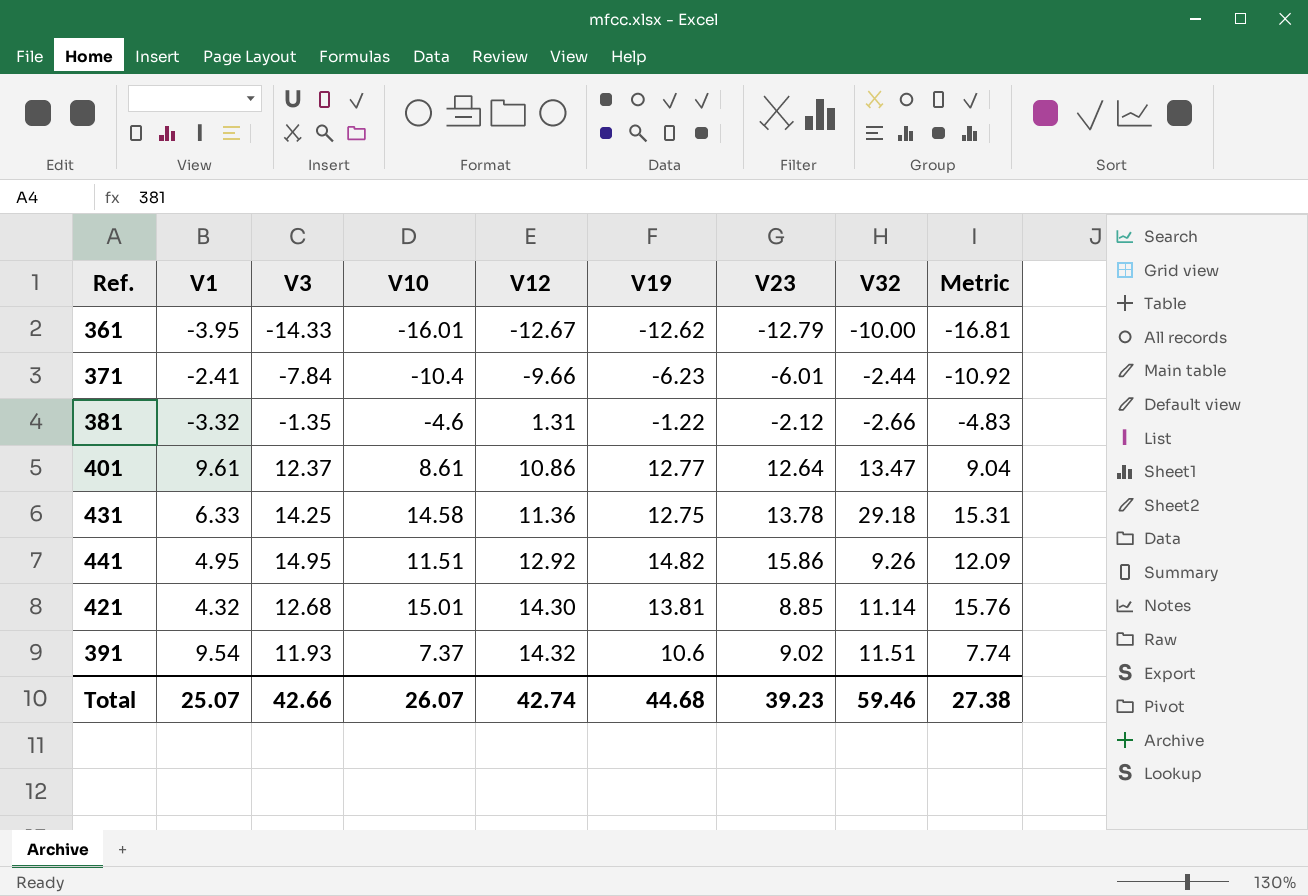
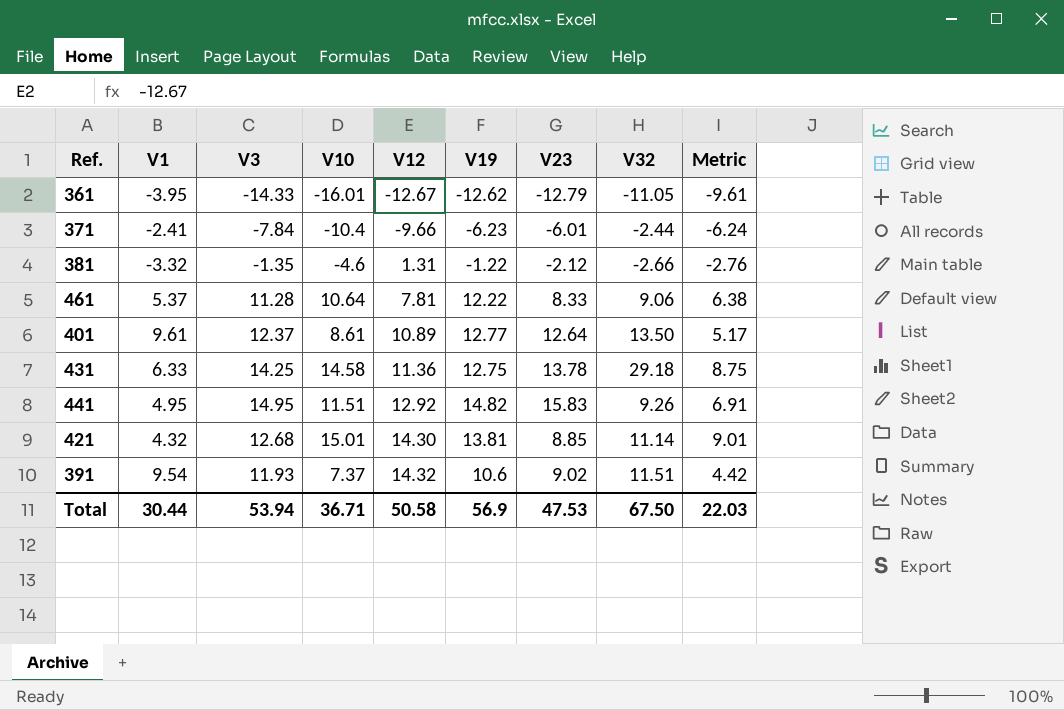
column Metric | formula: [V10] * 1.05 -> [V10] * 0.6
361 | V32: -10.00 -> -11.05
row 461: none -> 5.37 | 11.28 | 10.64 | 7.81 | 12.22 | 8.33 | 9.06 | 6.38
401 | V12: 10.86 -> 10.89
401 | V32: 13.47 -> 13.50
441 | V23: 15.86 -> 15.83
Total | V1: 25.07 -> 30.44
Total | V3: 42.66 -> 53.94
Total | V10: 26.07 -> 36.71
Total | V12: 42.74 -> 50.58
Total | V19: 44.68 -> 56.9
Total | V23: 39.23 -> 47.53
Total | V32: 59.46 -> 67.50
Total | Metric: 27.38 -> 22.03

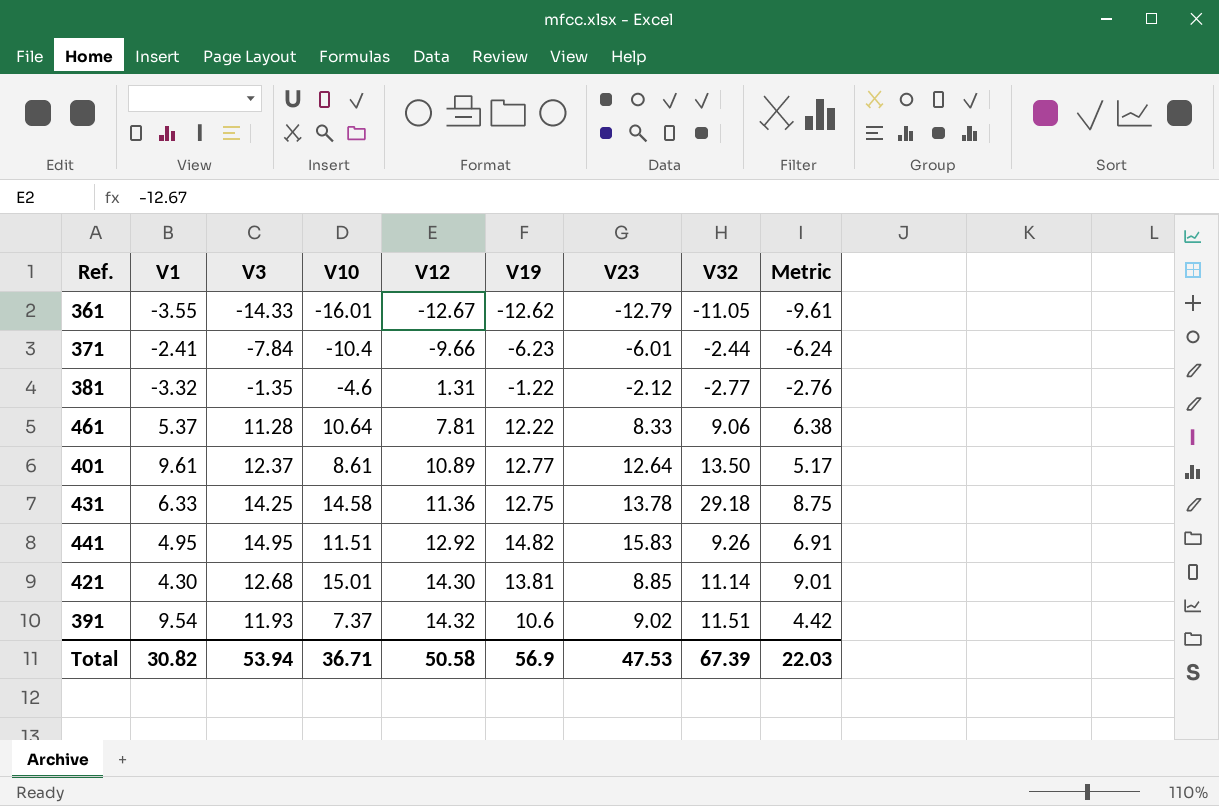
361 | V1: -3.95 -> -3.55
381 | V32: -2.66 -> -2.77
421 | V1: 4.32 -> 4.30
Total | V1: 30.44 -> 30.82
Total | V32: 67.50 -> 67.39

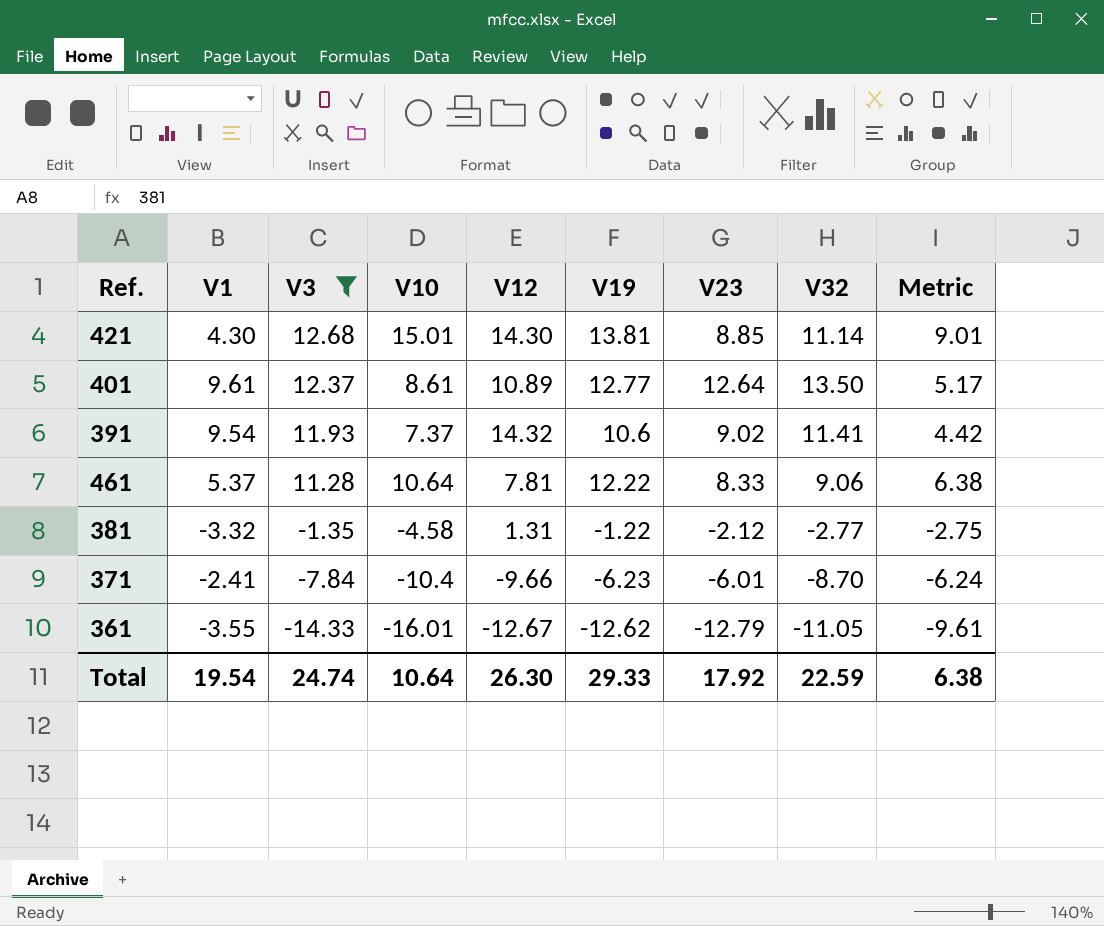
filter: none -> V3 <= 12.68
row order: V12 ascending -> V3 descending
391 | V32: 11.51 -> 11.41
381 | V10: -4.6 -> -4.58
381 | Metric: -2.76 -> -2.75
371 | V32: -2.44 -> -8.70
Total | V1: 30.82 -> 19.54
Total | V3: 53.94 -> 24.74
Total | V10: 36.71 -> 10.64
Total | V12: 50.58 -> 26.30
Total | V19: 56.9 -> 29.33
Total | V23: 47.53 -> 17.92
Total | V32: 67.39 -> 22.59
Total | Metric: 22.03 -> 6.38

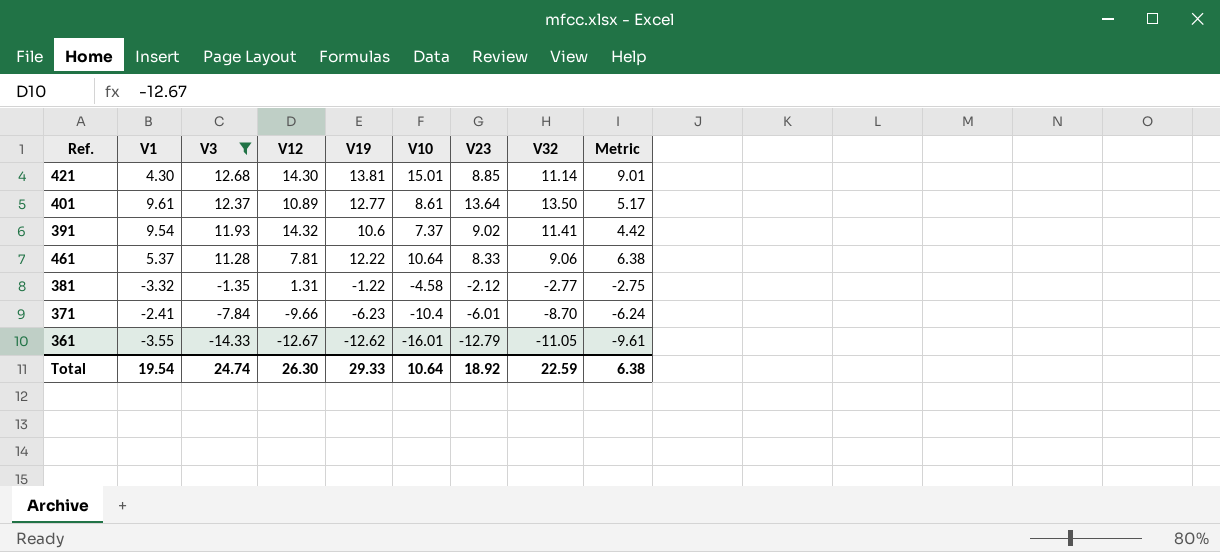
column V10 | position: 4 -> 6
401 | V23: 12.64 -> 13.64
Total | V23: 17.92 -> 18.92

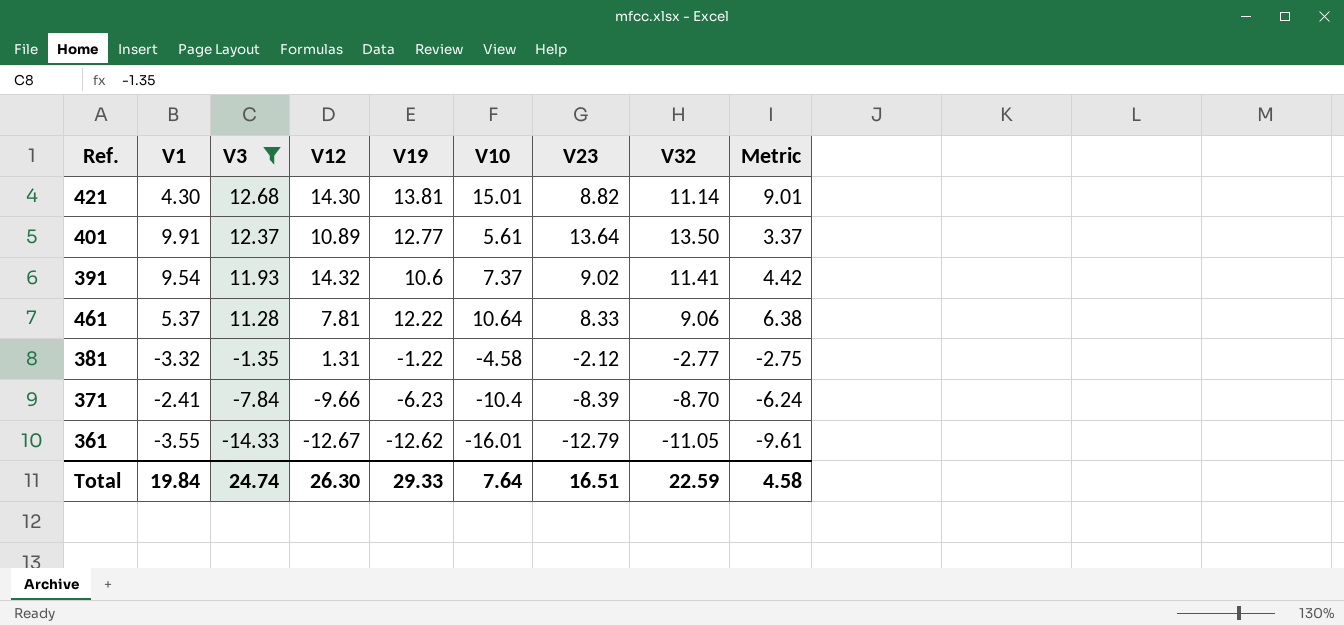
421 | V23: 8.85 -> 8.82
401 | V1: 9.61 -> 9.91
401 | V10: 8.61 -> 5.61
401 | Metric: 5.17 -> 3.37
371 | V23: -6.01 -> -8.39
Total | V1: 19.54 -> 19.84
Total | V10: 10.64 -> 7.64
Total | V23: 18.92 -> 16.51
Total | Metric: 6.38 -> 4.58

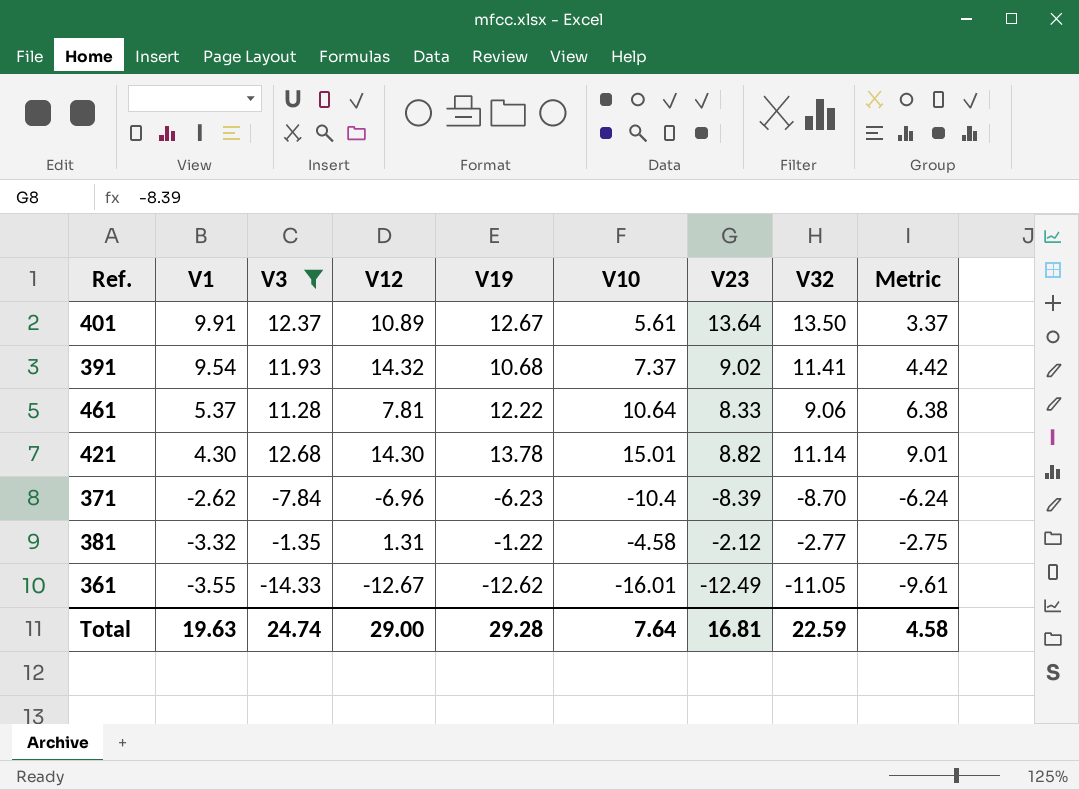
row order: V3 descending -> V1 descending
401 | V19: 12.77 -> 12.67
391 | V19: 10.6 -> 10.68
421 | V19: 13.81 -> 13.78
371 | V1: -2.41 -> -2.62
371 | V12: -9.66 -> -6.96
361 | V23: -12.79 -> -12.49
Total | V1: 19.84 -> 19.63
Total | V12: 26.30 -> 29.00
Total | V19: 29.33 -> 29.28
Total | V23: 16.51 -> 16.81

